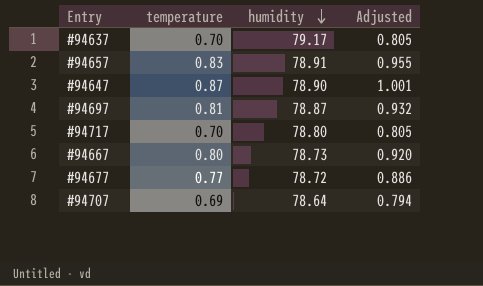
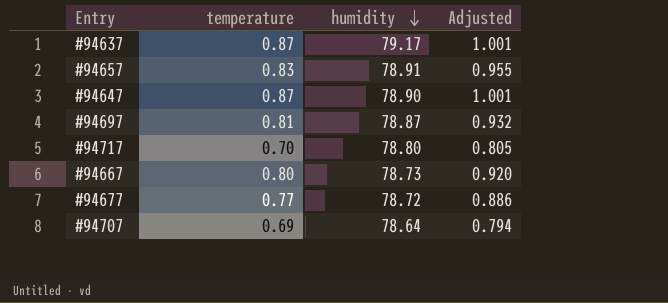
#94637 | temperature: 0.70 -> 0.87
#94637 | Adjusted: 0.805 -> 1.001

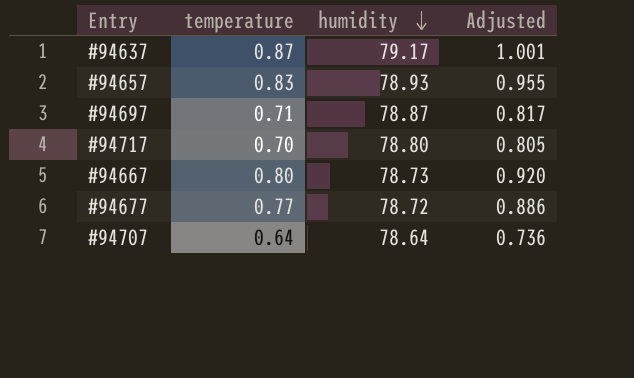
row #94647: 0.87 | 78.90 | 1.001 -> none
#94657 | humidity: 78.91 -> 78.93
#94697 | temperature: 0.81 -> 0.71
#94697 | Adjusted: 0.932 -> 0.817
#94707 | temperature: 0.69 -> 0.64
#94707 | Adjusted: 0.794 -> 0.736

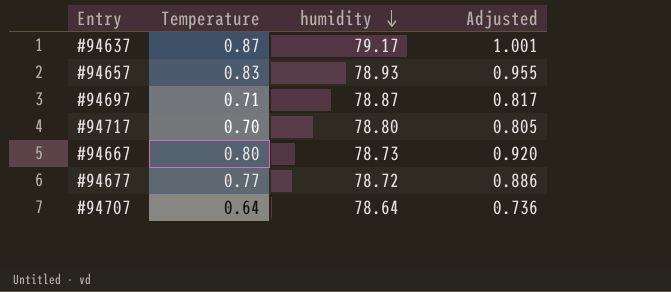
column name: temperature -> Temperature

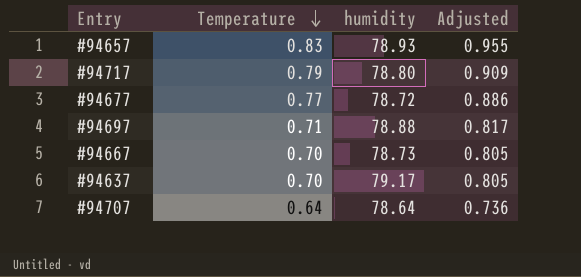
row order: humidity descending -> Temperature descending
#94717 | Temperature: 0.70 -> 0.79
#94717 | Adjusted: 0.805 -> 0.909
#94697 | humidity: 78.87 -> 78.88
#94667 | Temperature: 0.80 -> 0.70
#94667 | Adjusted: 0.920 -> 0.805
#94637 | Temperature: 0.87 -> 0.70
#94637 | Adjusted: 1.001 -> 0.805

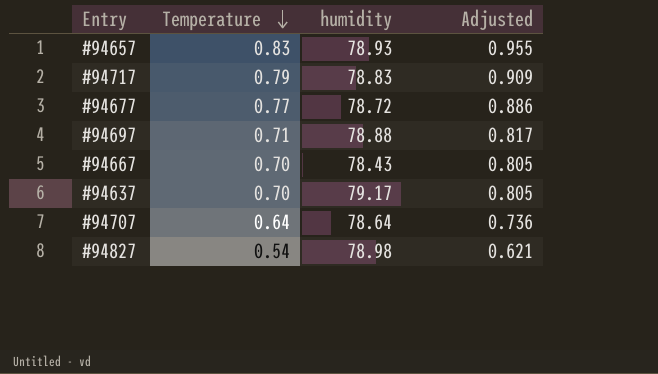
#94717 | humidity: 78.80 -> 78.83
#94667 | humidity: 78.73 -> 78.43
row #94827: none -> 0.54 | 78.98 | 0.621

